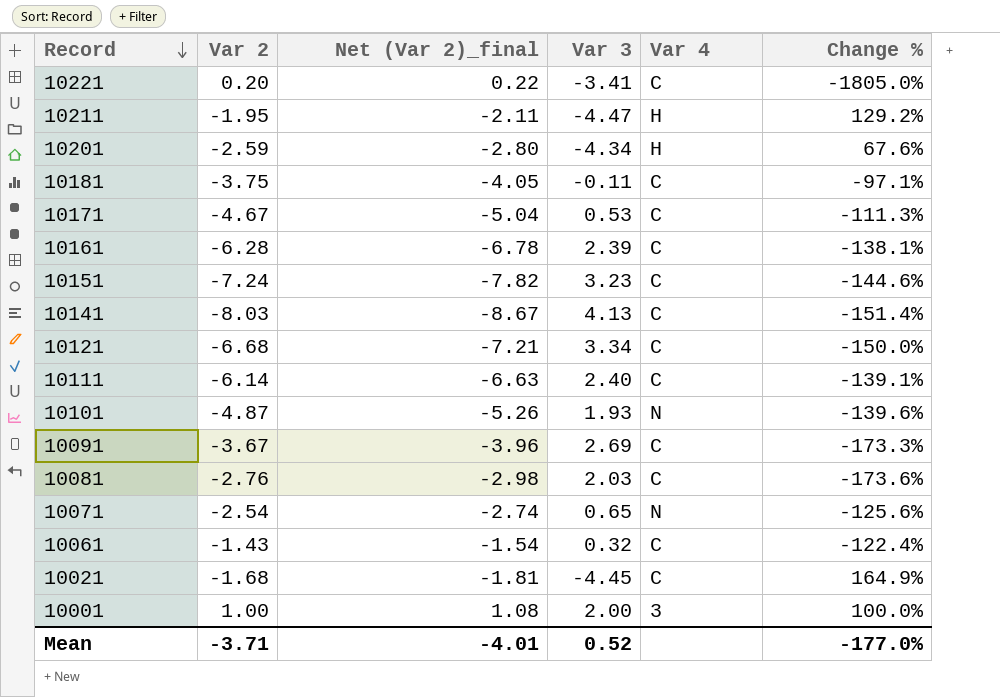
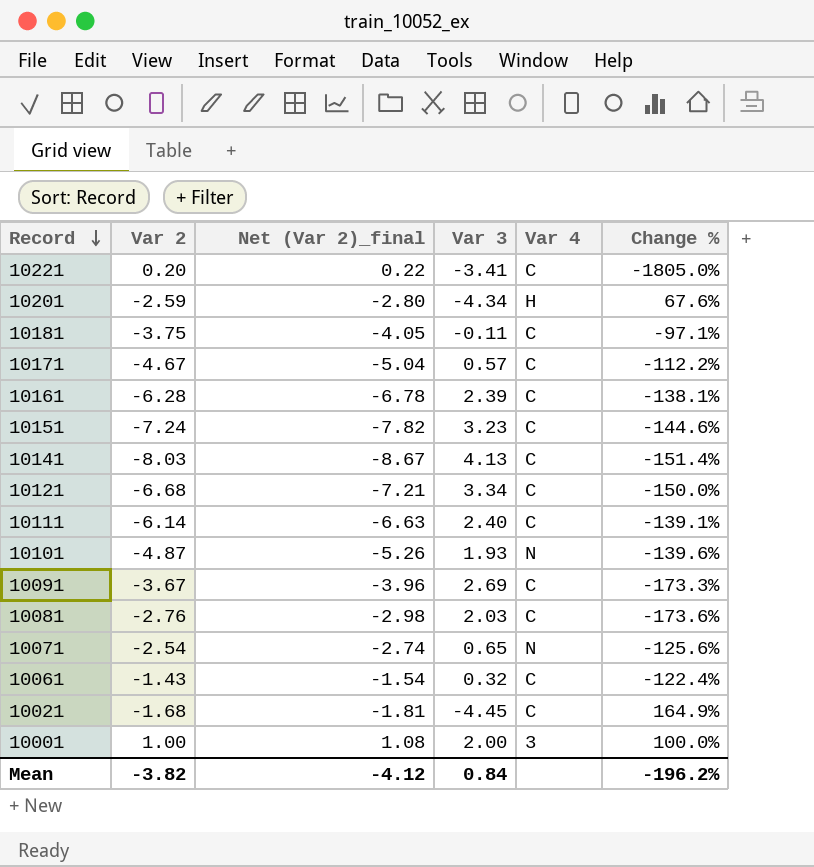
row 10211: -1.95 | -2.11 | -4.47 | H | 129.2% -> none
10171 | Var 3: 0.53 -> 0.57
10171 | Change %: -111.3% -> -112.2%
Mean | Var 2: -3.71 -> -3.82
Mean | Net (Var 2)_final: -4.01 -> -4.12
Mean | Var 3: 0.52 -> 0.84
Mean | Change %: -177.0% -> -196.2%

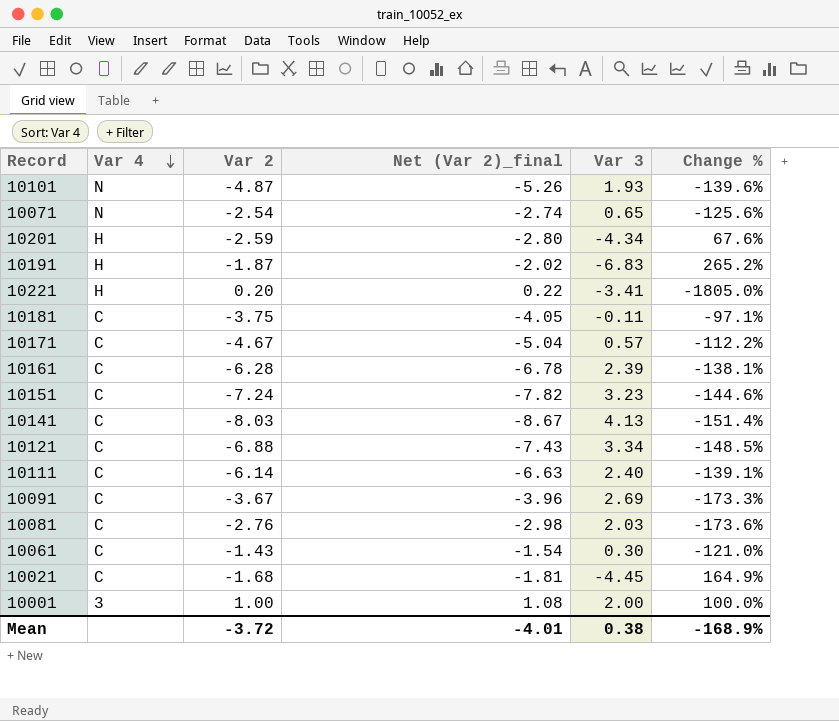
row order: Record descending -> Var 4 descending
column Var 4 | position: 5 -> 2
row 10191: none -> H | -1.87 | -2.02 | -6.83 | 265.2%
10221 | Var 4: C -> H
10121 | Var 2: -6.68 -> -6.88
10121 | Net (Var 2)_final: -7.21 -> -7.43
10121 | Change %: -150.0% -> -148.5%
10061 | Var 3: 0.32 -> 0.30
10061 | Change %: -122.4% -> -121.0%
Mean | Var 2: -3.82 -> -3.72
Mean | Net (Var 2)_final: -4.12 -> -4.01
Mean | Var 3: 0.84 -> 0.38
Mean | Change %: -196.2% -> -168.9%

